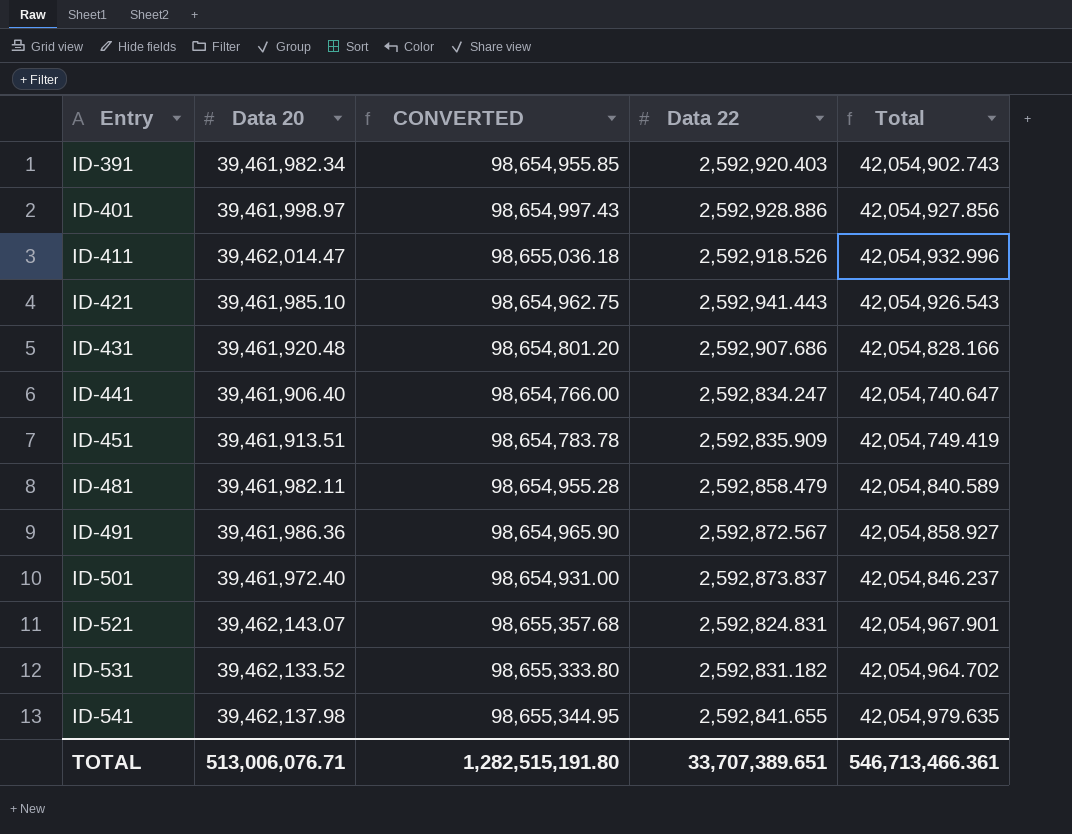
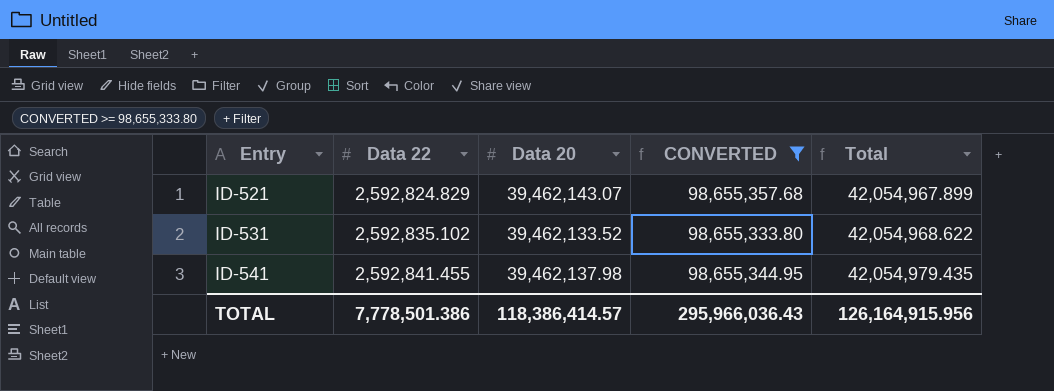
filter: none -> CONVERTED >= 98,655,333.80
column Data 22 | position: 4 -> 2
ID-521 | Data 22: 2,592,824.831 -> 2,592,824.829
ID-521 | Total: 42,054,967.901 -> 42,054,967.899
ID-531 | Data 22: 2,592,831.182 -> 2,592,835.102
ID-531 | Total: 42,054,964.702 -> 42,054,968.622
ID-541 | Data 22: 2,592,841.655 -> 2,592,841.455
ID-541 | Total: 42,054,979.635 -> 42,054,979.435
TOTAL | Data 22: 33,707,389.651 -> 7,778,501.386
TOTAL | Data 20: 513,006,076.71 -> 118,386,414.57
TOTAL | CONVERTED: 1,282,515,191.80 -> 295,966,036.43
TOTAL | Total: 546,713,466.361 -> 126,164,915.956

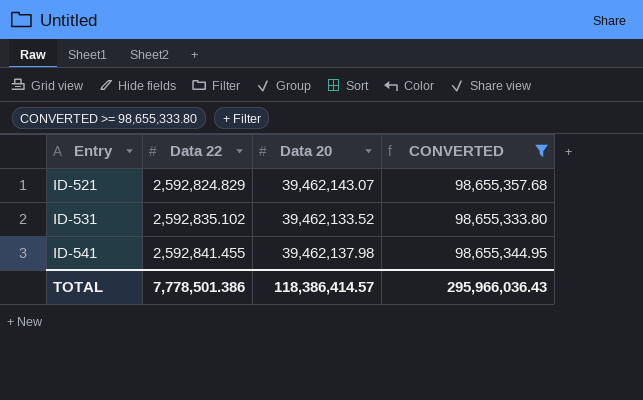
column Total | formula: [Data 22] + [Data 20] -> none

